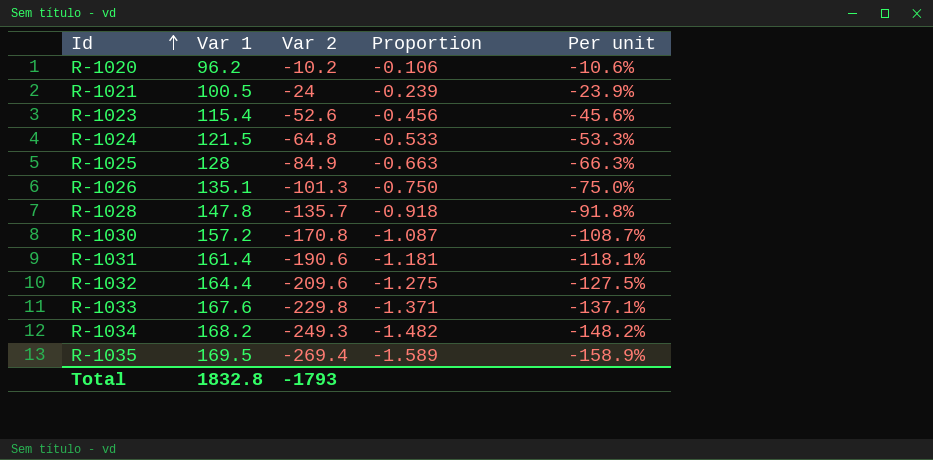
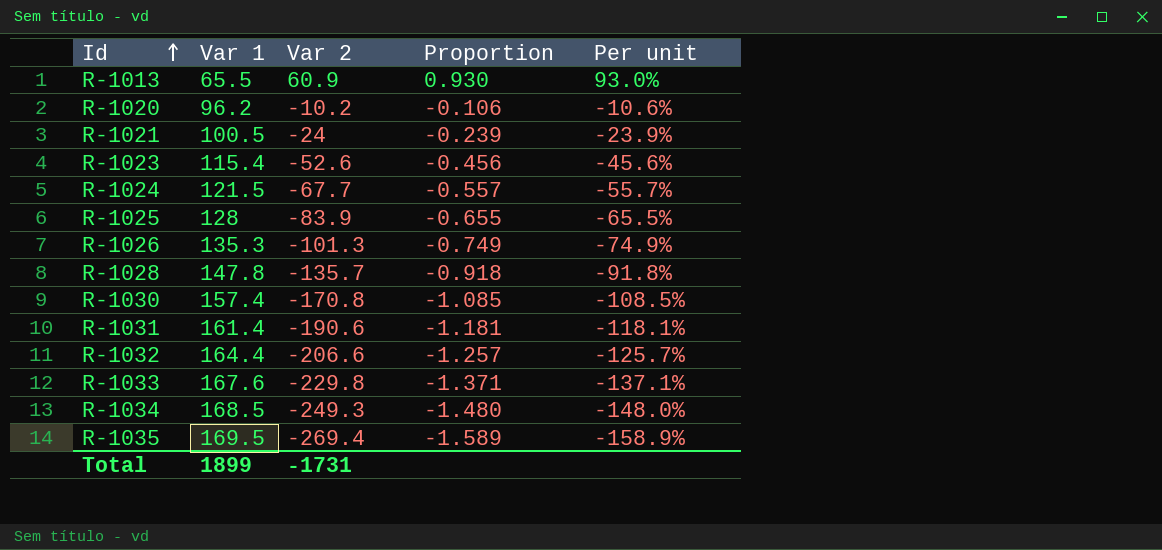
row R-1013: none -> 65.5 | 60.9 | 0.930 | 93.0%
R-1024 | Var 2: -64.8 -> -67.7
R-1024 | Proportion: -0.533 -> -0.557
R-1024 | Per unit: -53.3% -> -55.7%
R-1025 | Var 2: -84.9 -> -83.9
R-1025 | Proportion: -0.663 -> -0.655
R-1025 | Per unit: -66.3% -> -65.5%
R-1026 | Var 1: 135.1 -> 135.3
R-1026 | Proportion: -0.750 -> -0.749
R-1026 | Per unit: -75.0% -> -74.9%
R-1030 | Var 1: 157.2 -> 157.4
R-1030 | Proportion: -1.087 -> -1.085
R-1030 | Per unit: -108.7% -> -108.5%
R-1032 | Var 2: -209.6 -> -206.6
R-1032 | Proportion: -1.275 -> -1.257
R-1032 | Per unit: -127.5% -> -125.7%
R-1034 | Var 1: 168.2 -> 168.5
R-1034 | Proportion: -1.482 -> -1.480
R-1034 | Per unit: -148.2% -> -148.0%
Total | Var 1: 1832.8 -> 1899
Total | Var 2: -1793 -> -1731

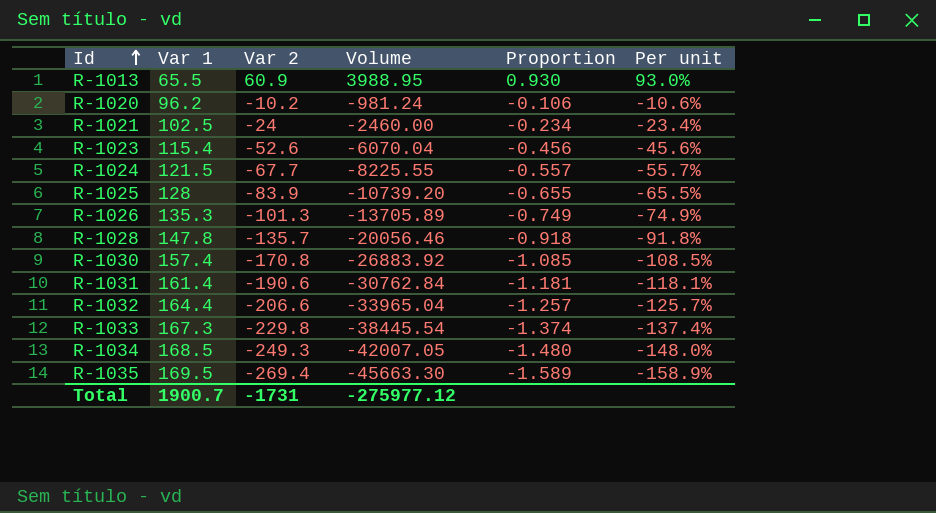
column Volume | formula: none -> [Var 1] * [Var 2]
R-1021 | Var 1: 100.5 -> 102.5
R-1021 | Proportion: -0.239 -> -0.234
R-1021 | Per unit: -23.9% -> -23.4%
R-1033 | Var 1: 167.6 -> 167.3
R-1033 | Proportion: -1.371 -> -1.374
R-1033 | Per unit: -137.1% -> -137.4%
Total | Var 1: 1899 -> 1900.7

